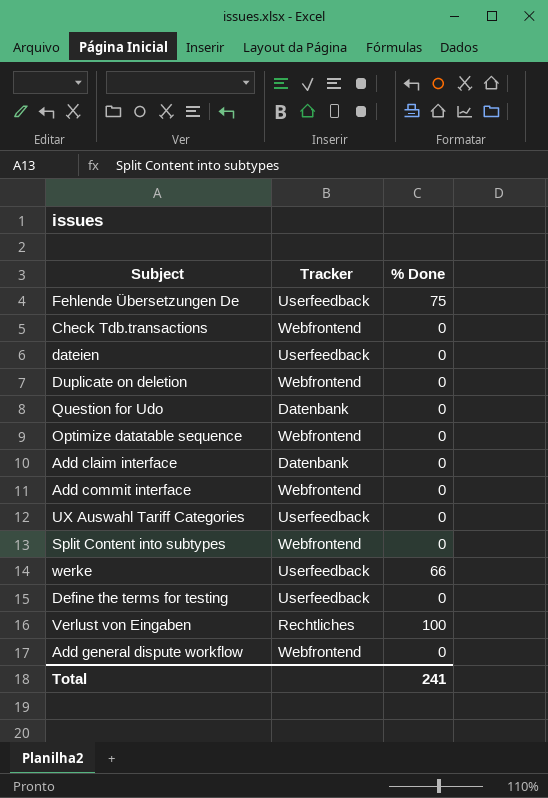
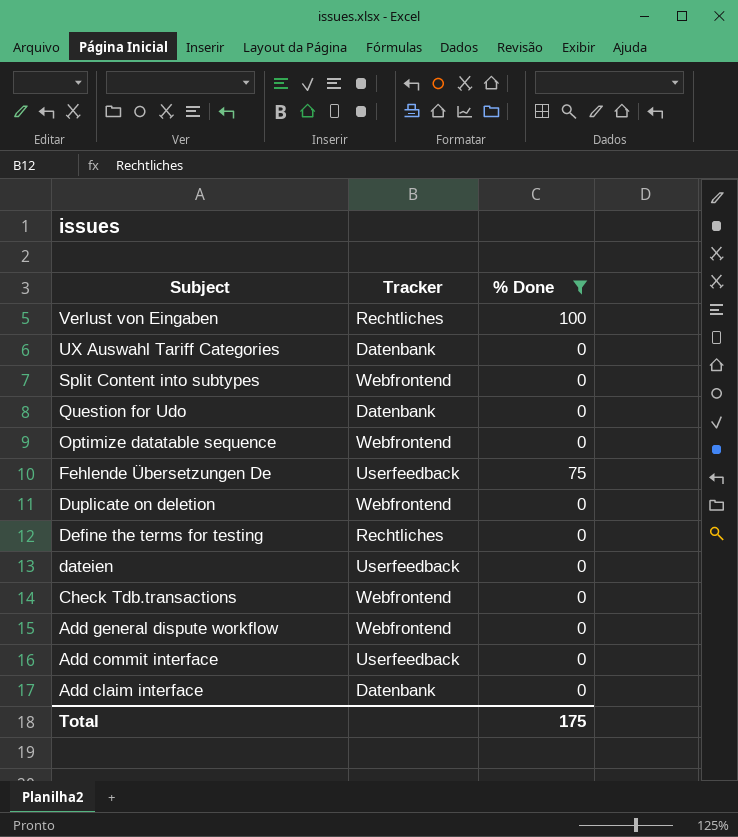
filter: none -> % Done != 66
row order: none -> Subject descending
UX Auswahl Tariff Categories | Tracker: Userfeedback -> Datenbank
Define the terms for testing | Tracker: Userfeedback -> Rechtliches
Add commit interface | Tracker: Webfrontend -> Userfeedback
Total | % Done: 241 -> 175

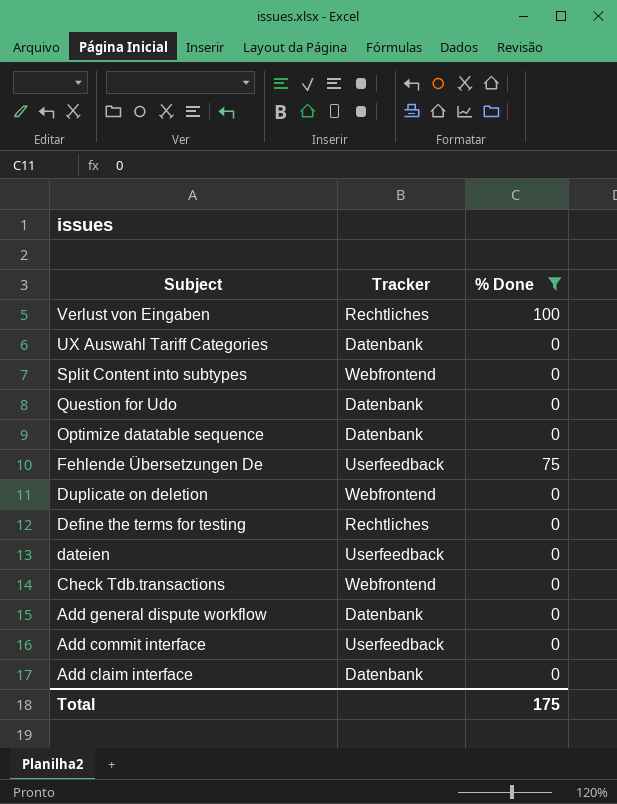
Optimize datatable sequence | Tracker: Webfrontend -> Datenbank
Add general dispute workflow | Tracker: Webfrontend -> Datenbank

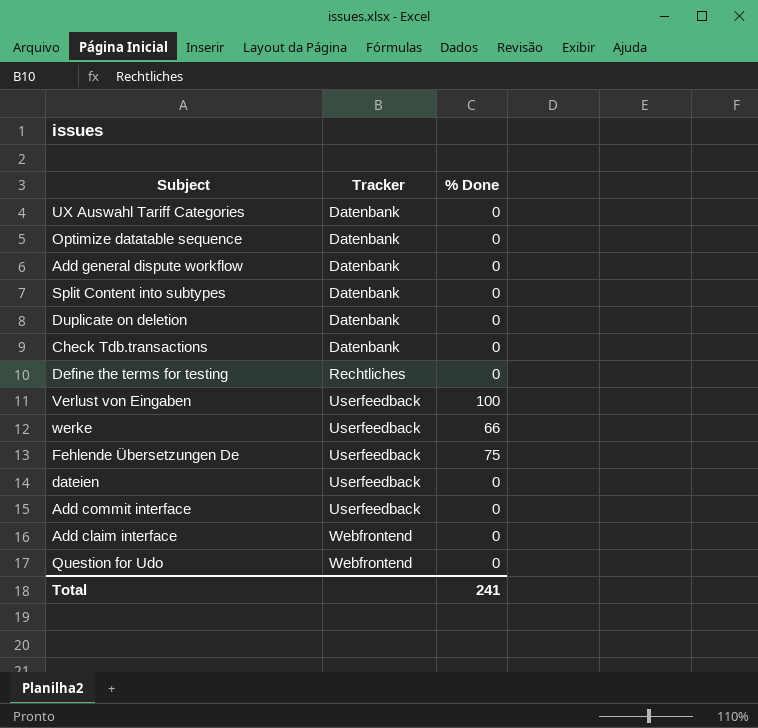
filter: % Done != 66 -> none
row order: Subject descending -> Tracker ascending
Split Content into subtypes | Tracker: Webfrontend -> Datenbank
Duplicate on deletion | Tracker: Webfrontend -> Datenbank
Check Tdb.transactions | Tracker: Webfrontend -> Datenbank
Verlust von Eingaben | Tracker: Rechtliches -> Userfeedback
Add claim interface | Tracker: Datenbank -> Webfrontend
Question for Udo | Tracker: Datenbank -> Webfrontend
Total | % Done: 175 -> 241

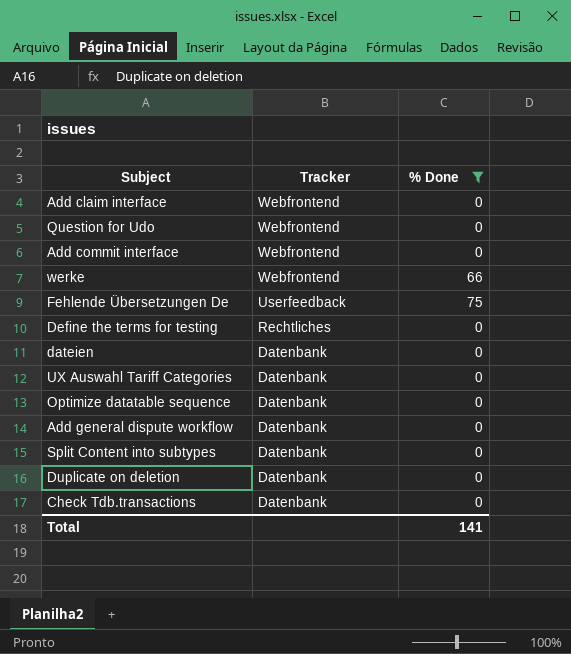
filter: none -> % Done != 100
row order: Tracker ascending -> Tracker descending
Add commit interface | Tracker: Userfeedback -> Webfrontend
werke | Tracker: Userfeedback -> Webfrontend
dateien | Tracker: Userfeedback -> Datenbank
Total | % Done: 241 -> 141

